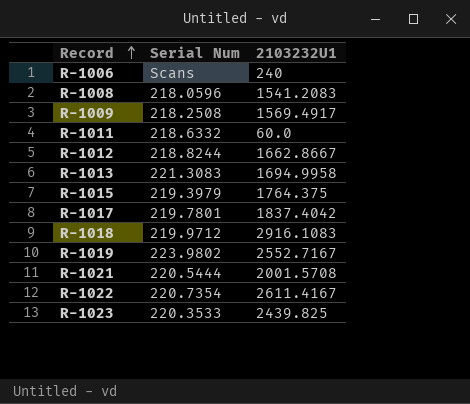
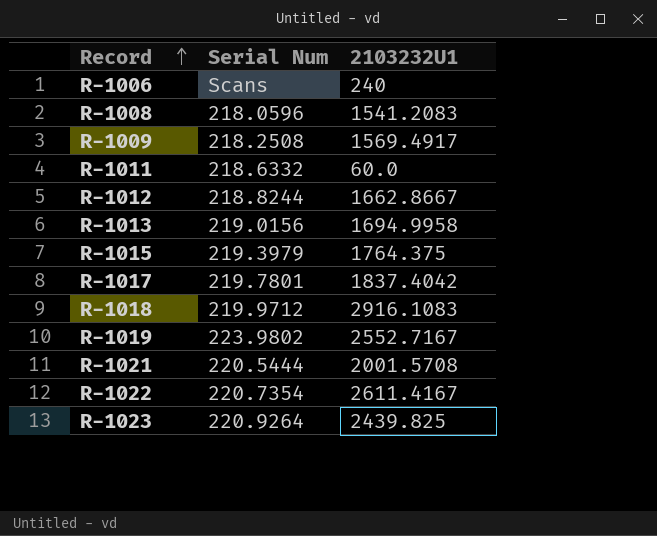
R-1013 | Serial Num: 221.3083 -> 219.0156
R-1023 | Serial Num: 220.3533 -> 220.9264

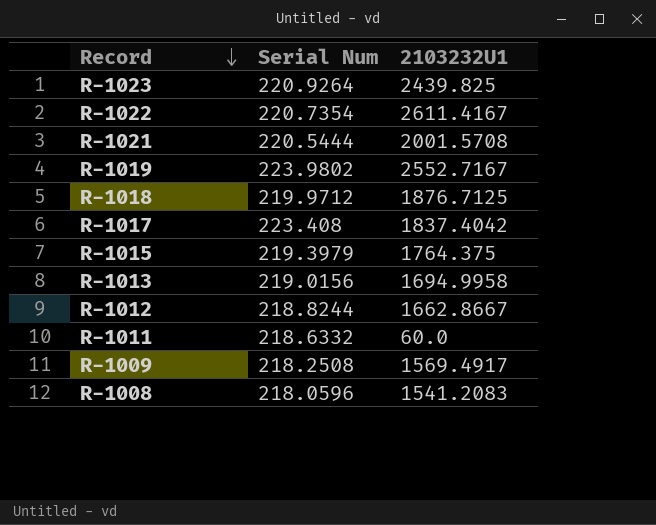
row order: Record ascending -> Record descending
row R-1006: Scans | 240 -> none
R-1018 | 2103232U1: 2916.1083 -> 1876.7125
R-1017 | Serial Num: 219.7801 -> 223.408

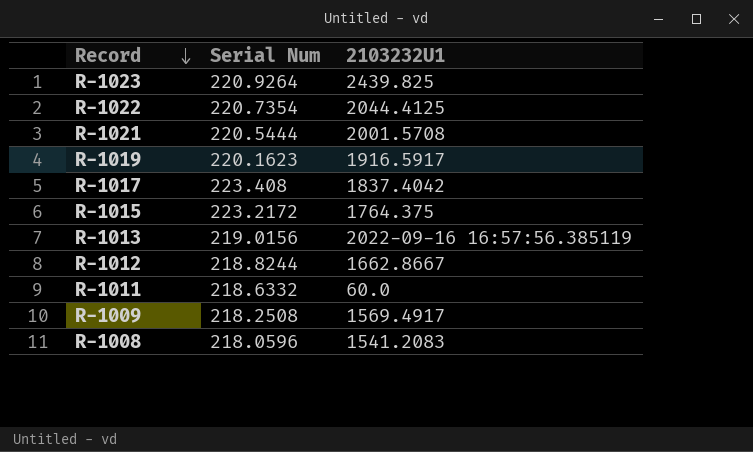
row R-1018: 219.9712 | 1876.7125 -> none
R-1022 | 2103232U1: 2611.4167 -> 2044.4125
R-1019 | Serial Num: 223.9802 -> 220.1623
R-1019 | 2103232U1: 2552.7167 -> 1916.5917
R-1015 | Serial Num: 219.3979 -> 223.2172
R-1013 | 2103232U1: 1694.9958 -> 2022-09-16 16:57:56.385119

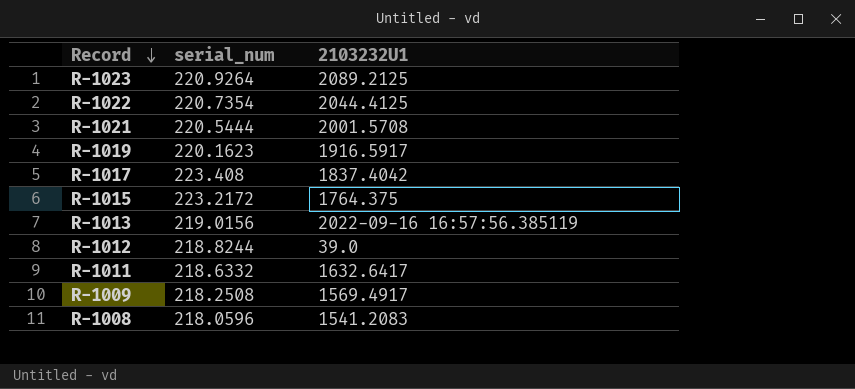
column name: Serial Num -> serial_num
R-1023 | 2103232U1: 2439.825 -> 2089.2125
R-1012 | 2103232U1: 1662.8667 -> 39.0
R-1011 | 2103232U1: 60.0 -> 1632.6417

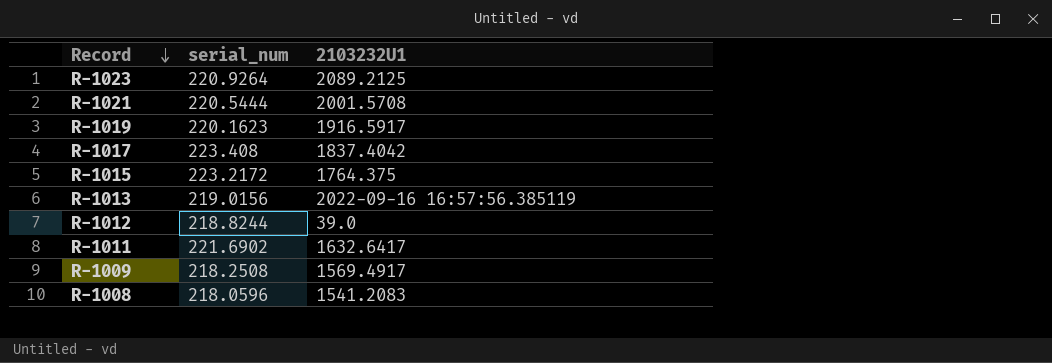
row R-1022: 220.7354 | 2044.4125 -> none
R-1011 | serial_num: 218.6332 -> 221.6902

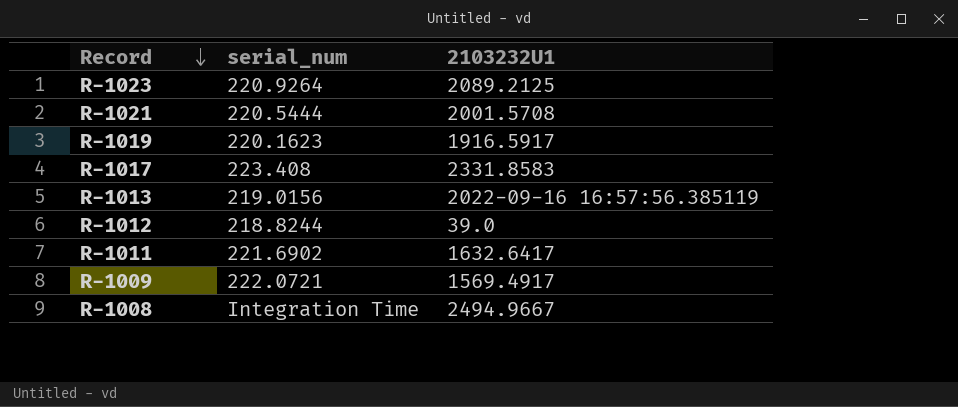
row R-1015: 223.2172 | 1764.375 -> none
R-1017 | 2103232U1: 1837.4042 -> 2331.8583
R-1009 | serial_num: 218.2508 -> 222.0721
R-1008 | serial_num: 218.0596 -> Integration Time
R-1008 | 2103232U1: 1541.2083 -> 2494.9667

